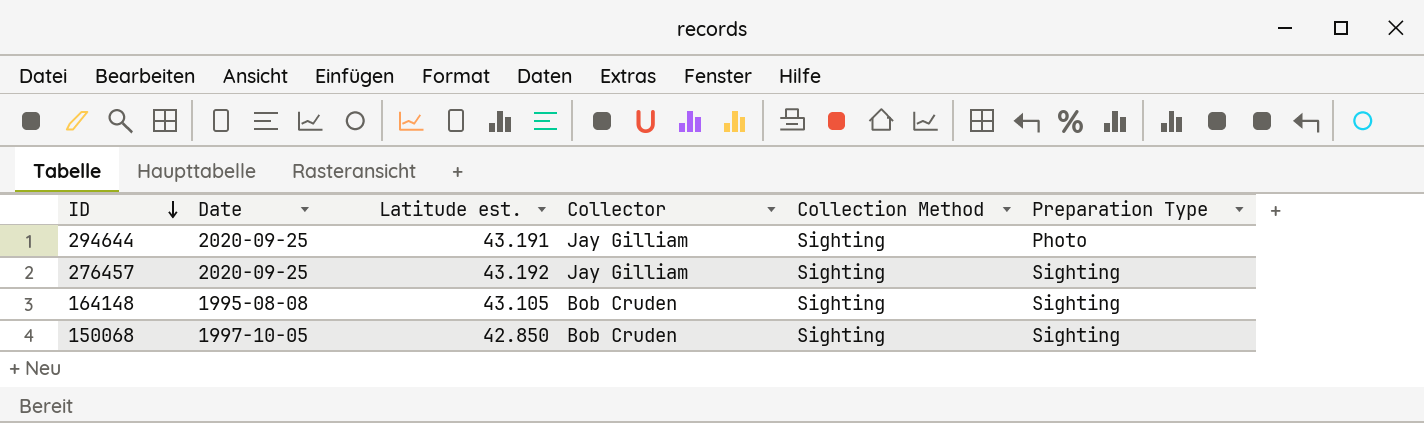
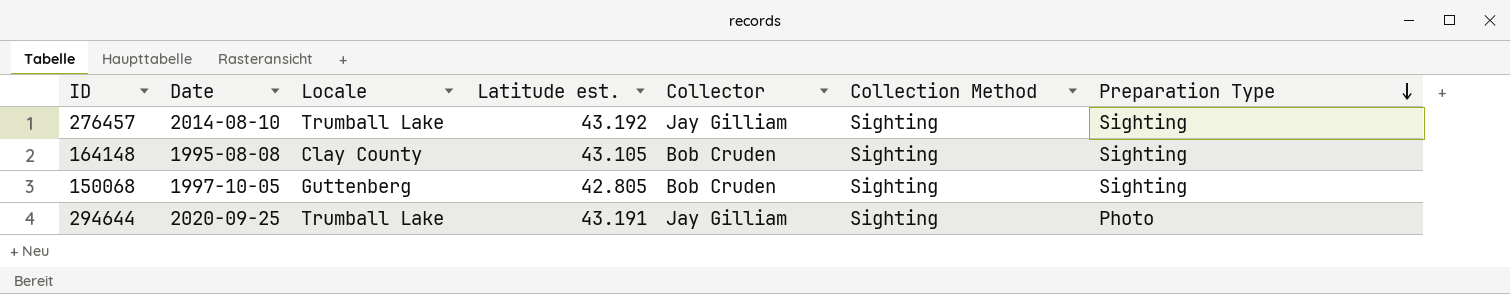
row order: ID descending -> Preparation Type descending
column Locale | position: none -> 3
276457 | Date: 2020-09-25 -> 2014-08-10
150068 | Latitude est.: 42.850 -> 42.805

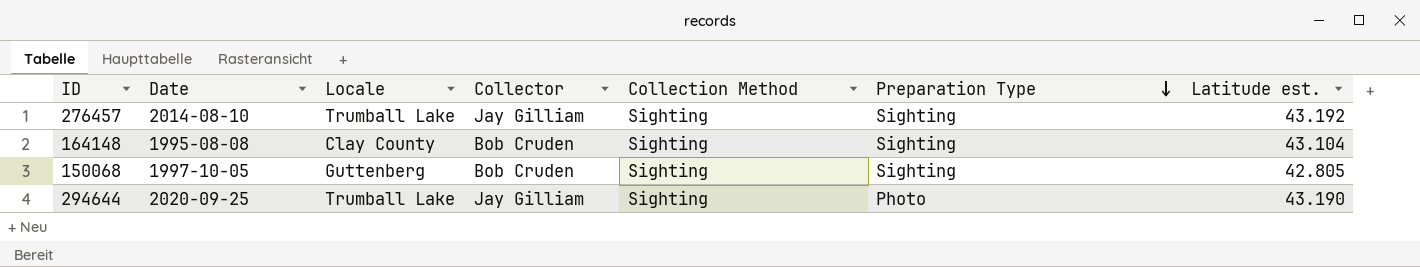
column Latitude est. | position: 4 -> 7
164148 | Latitude est.: 43.105 -> 43.104
294644 | Latitude est.: 43.191 -> 43.190

